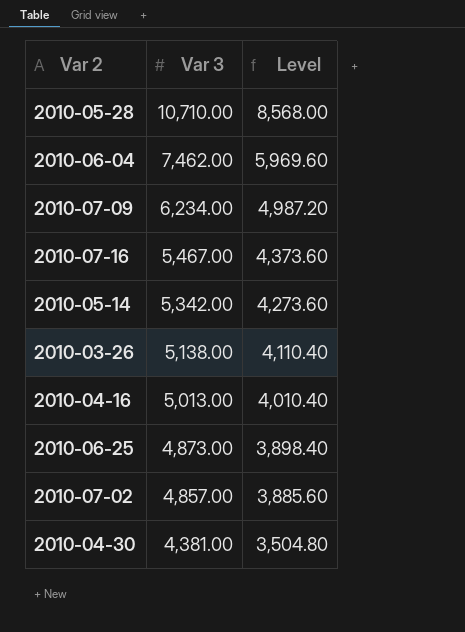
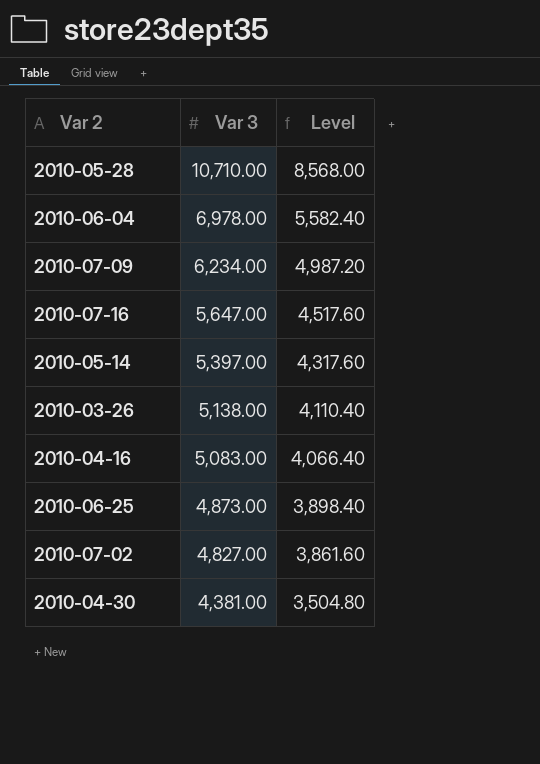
2010-06-04 | Var 3: 7,462.00 -> 6,978.00
2010-06-04 | Level: 5,969.60 -> 5,582.40
2010-07-16 | Var 3: 5,467.00 -> 5,647.00
2010-07-16 | Level: 4,373.60 -> 4,517.60
2010-05-14 | Var 3: 5,342.00 -> 5,397.00
2010-05-14 | Level: 4,273.60 -> 4,317.60
2010-04-16 | Var 3: 5,013.00 -> 5,083.00
2010-04-16 | Level: 4,010.40 -> 4,066.40
2010-07-02 | Var 3: 4,857.00 -> 4,827.00
2010-07-02 | Level: 3,885.60 -> 3,861.60

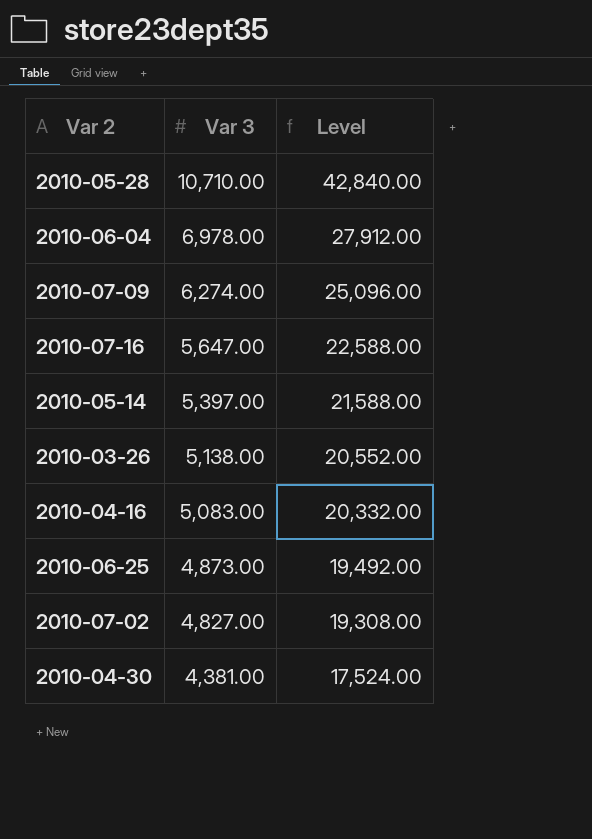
column Level | formula: [Var 3] * 0.8 -> [Var 3] * 4
2010-07-09 | Var 3: 6,234.00 -> 6,274.00

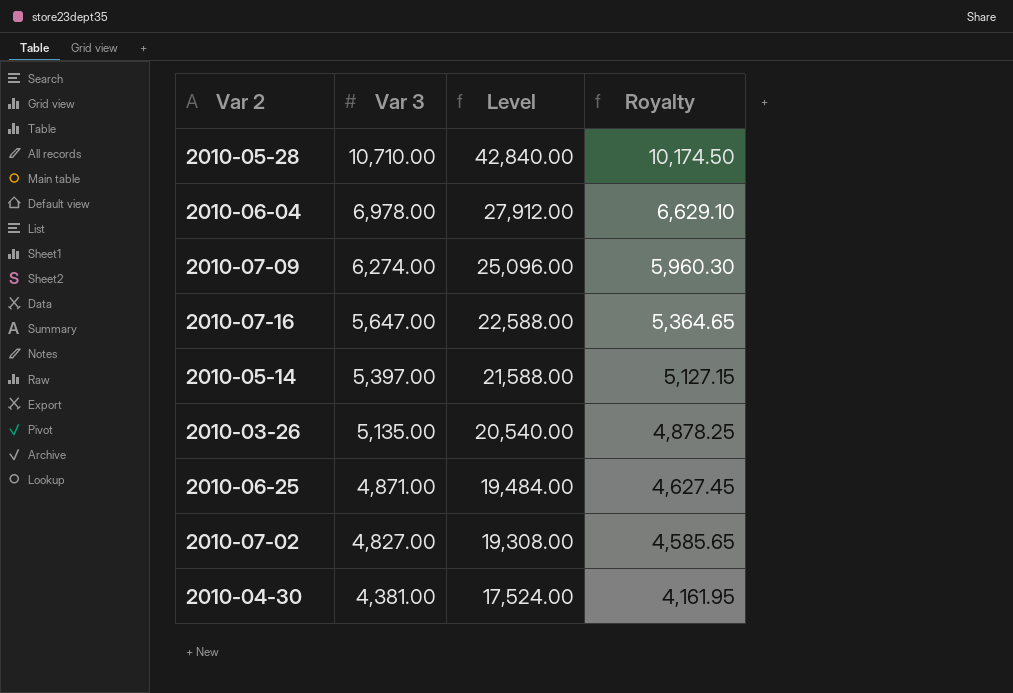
column Royalty | formula: none -> [Var 3] * 0.95
row 2010-04-16: 5,083.00 | 20,332.00 -> none
2010-03-26 | Var 3: 5,138.00 -> 5,135.00
2010-03-26 | Level: 20,552.00 -> 20,540.00
2010-06-25 | Var 3: 4,873.00 -> 4,871.00
2010-06-25 | Level: 19,492.00 -> 19,484.00

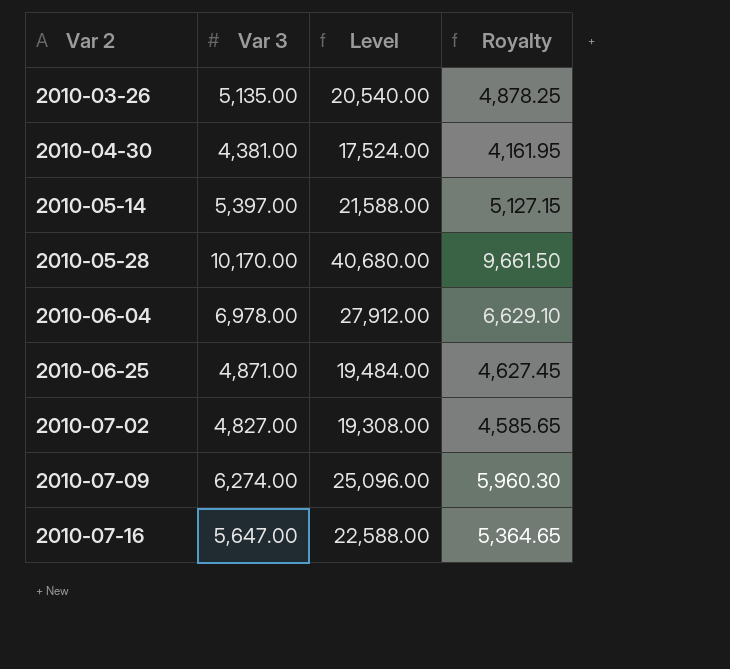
row order: Var 3 descending -> Var 2 ascending
2010-05-28 | Var 3: 10,710.00 -> 10,170.00
2010-05-28 | Level: 42,840.00 -> 40,680.00
2010-05-28 | Royalty: 10,174.50 -> 9,661.50

